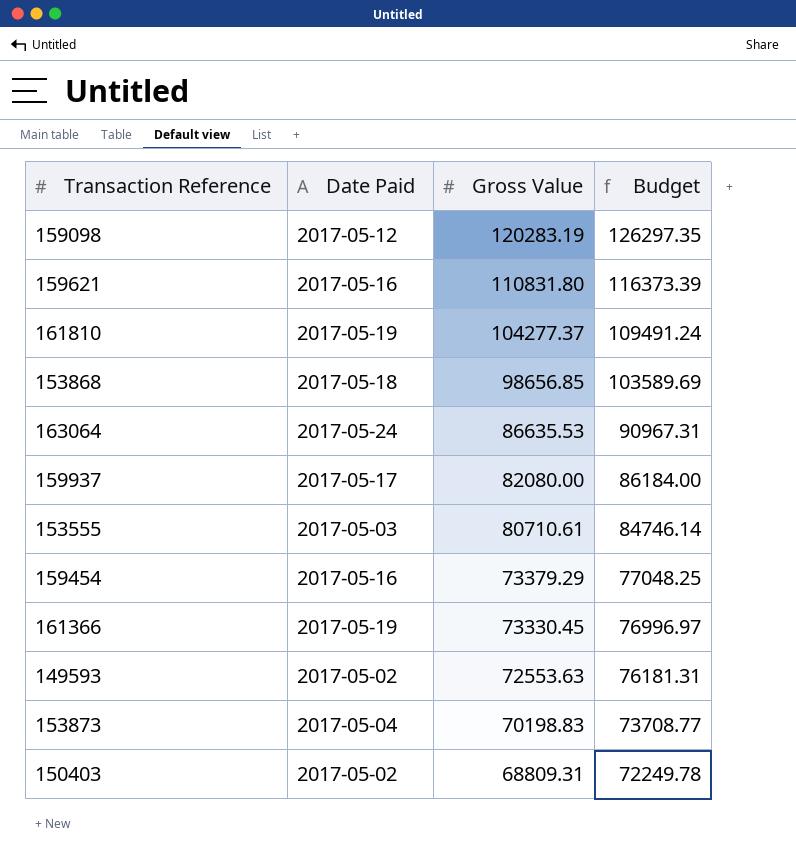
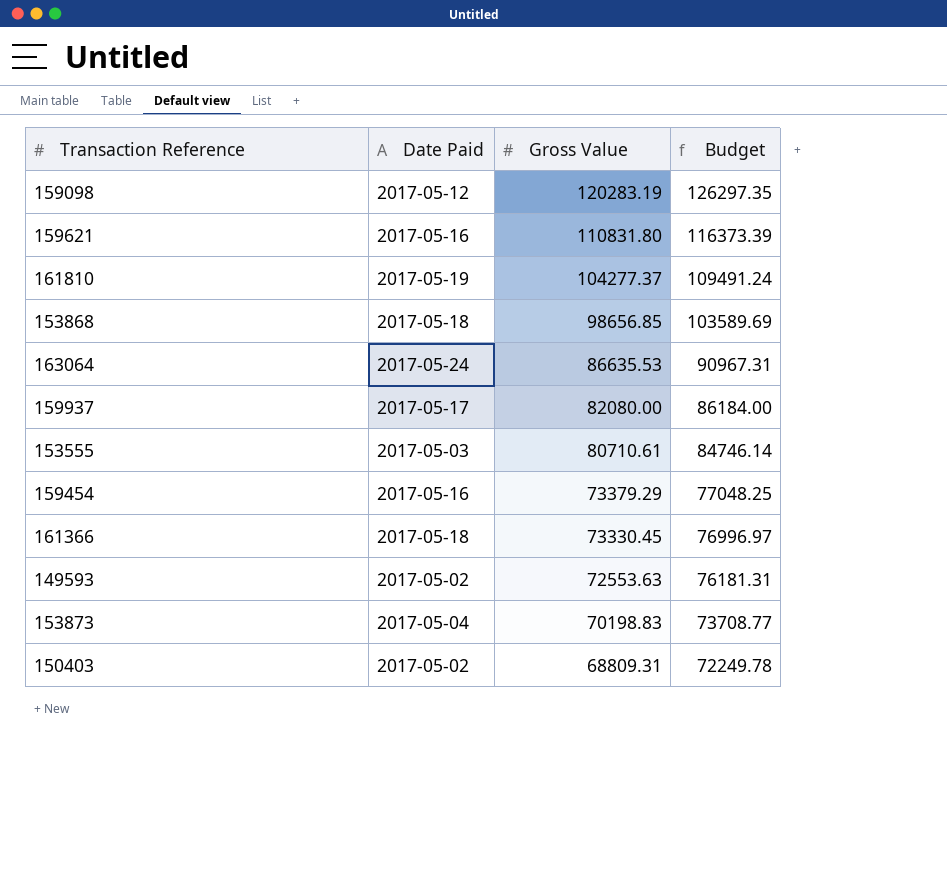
161366 | Date Paid: 2017-05-19 -> 2017-05-18

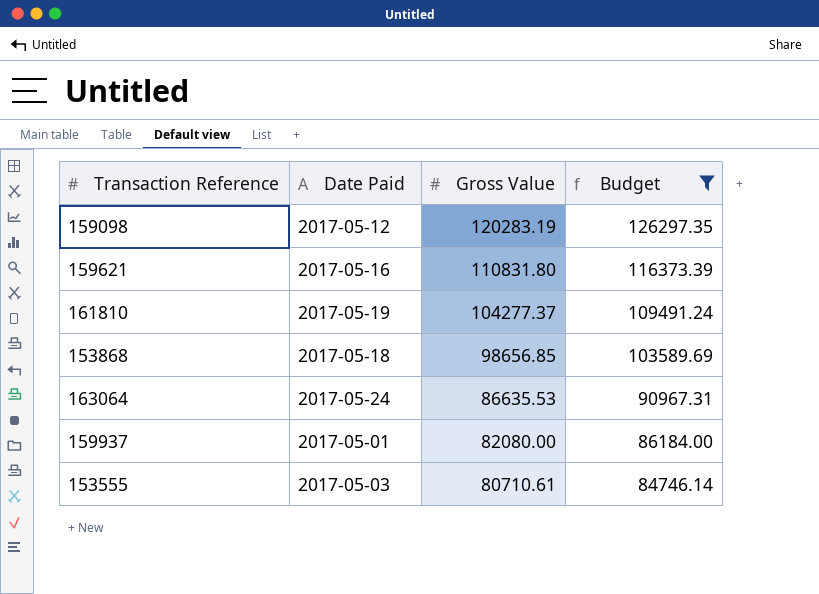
filter: none -> Budget >= 84746.14
159937 | Date Paid: 2017-05-17 -> 2017-05-01

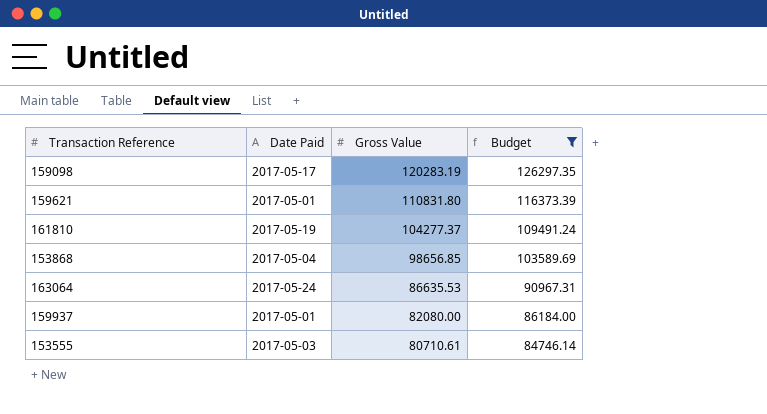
159098 | Date Paid: 2017-05-12 -> 2017-05-17
159621 | Date Paid: 2017-05-16 -> 2017-05-01
153868 | Date Paid: 2017-05-18 -> 2017-05-04

